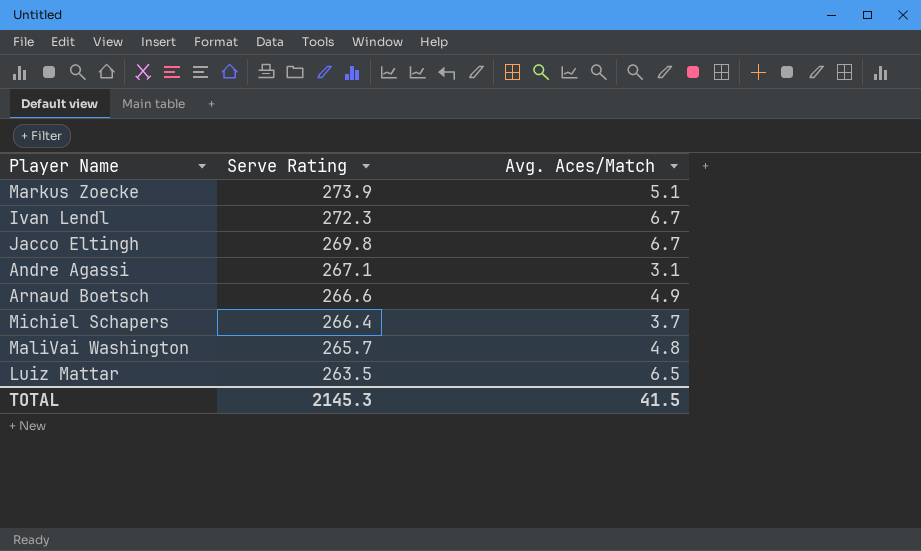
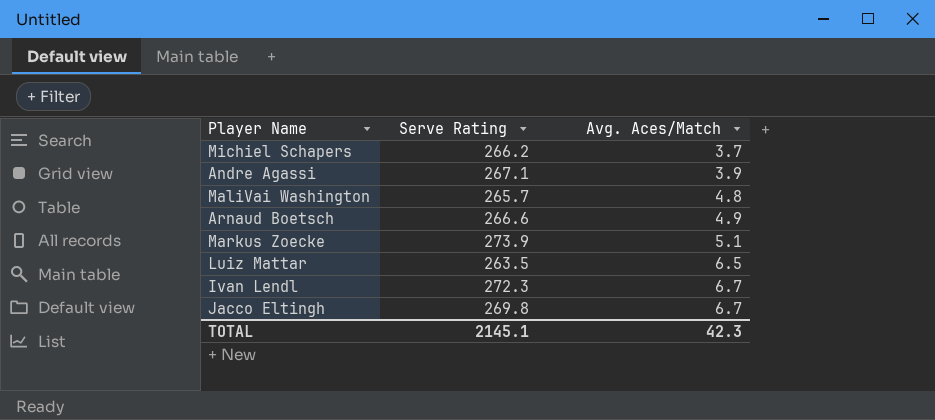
row order: Serve Rating descending -> Avg. Aces/Match ascending
Michiel Schapers | Serve Rating: 266.4 -> 266.2
Andre Agassi | Avg. Aces/Match: 3.1 -> 3.9
TOTAL | Serve Rating: 2145.3 -> 2145.1
TOTAL | Avg. Aces/Match: 41.5 -> 42.3

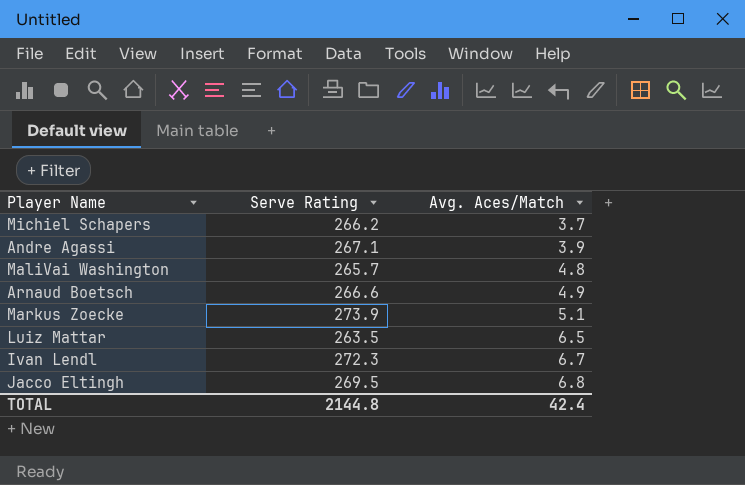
Jacco Eltingh | Serve Rating: 269.8 -> 269.5
Jacco Eltingh | Avg. Aces/Match: 6.7 -> 6.8
TOTAL | Serve Rating: 2145.1 -> 2144.8
TOTAL | Avg. Aces/Match: 42.3 -> 42.4

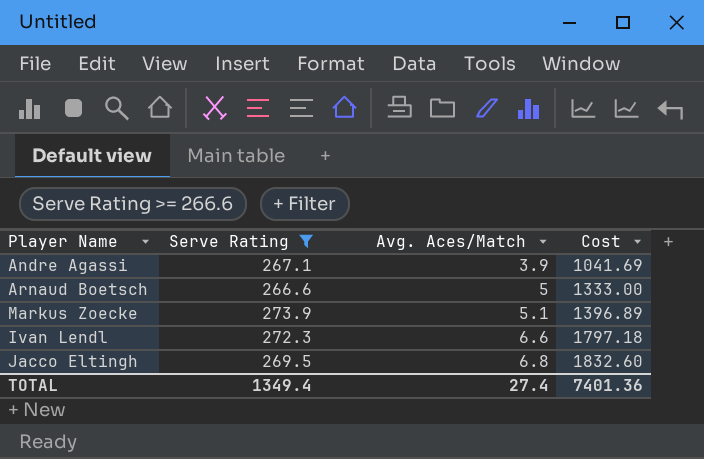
filter: none -> Serve Rating >= 266.6
column Cost | formula: none -> [Serve Rating] * [Avg. Aces/Match]
Arnaud Boetsch | Avg. Aces/Match: 4.9 -> 5
Ivan Lendl | Avg. Aces/Match: 6.7 -> 6.6
TOTAL | Serve Rating: 2144.8 -> 1349.4
TOTAL | Avg. Aces/Match: 42.4 -> 27.4

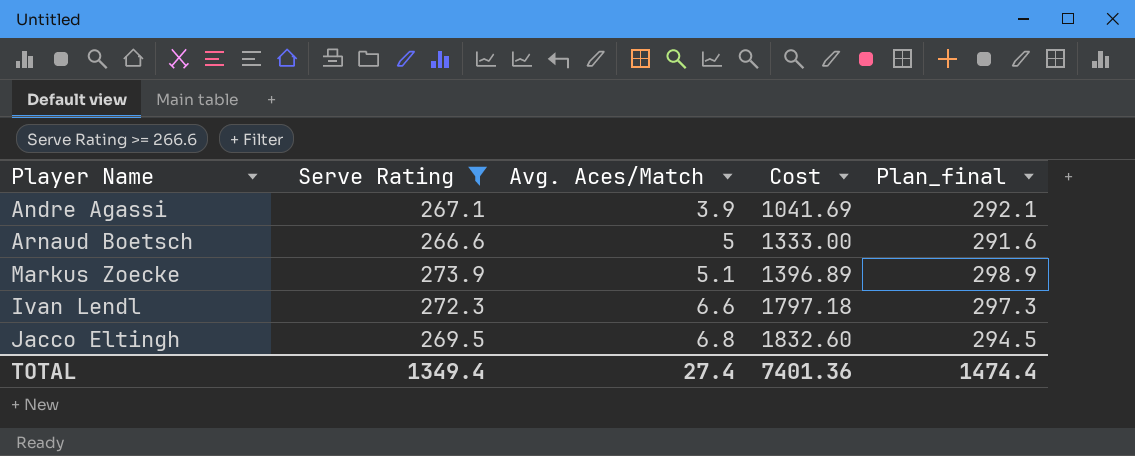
column Plan_final | formula: none -> [Serve Rating] + 25

